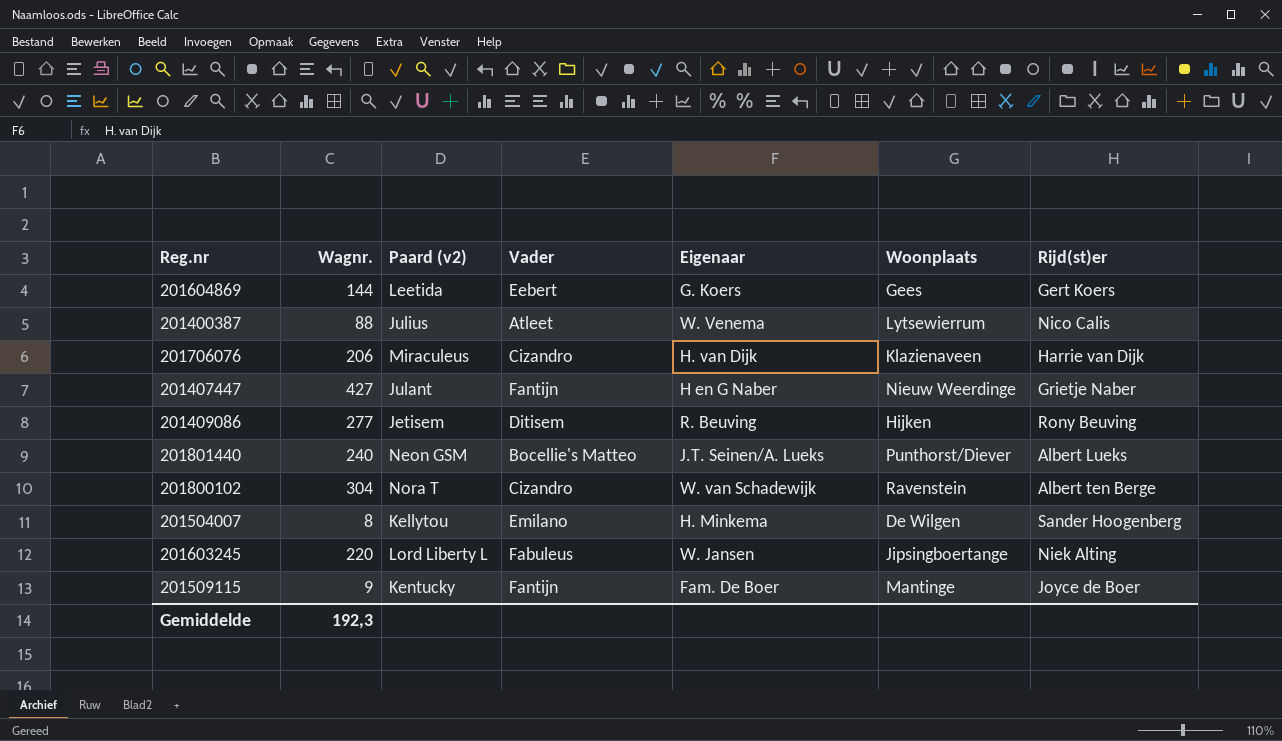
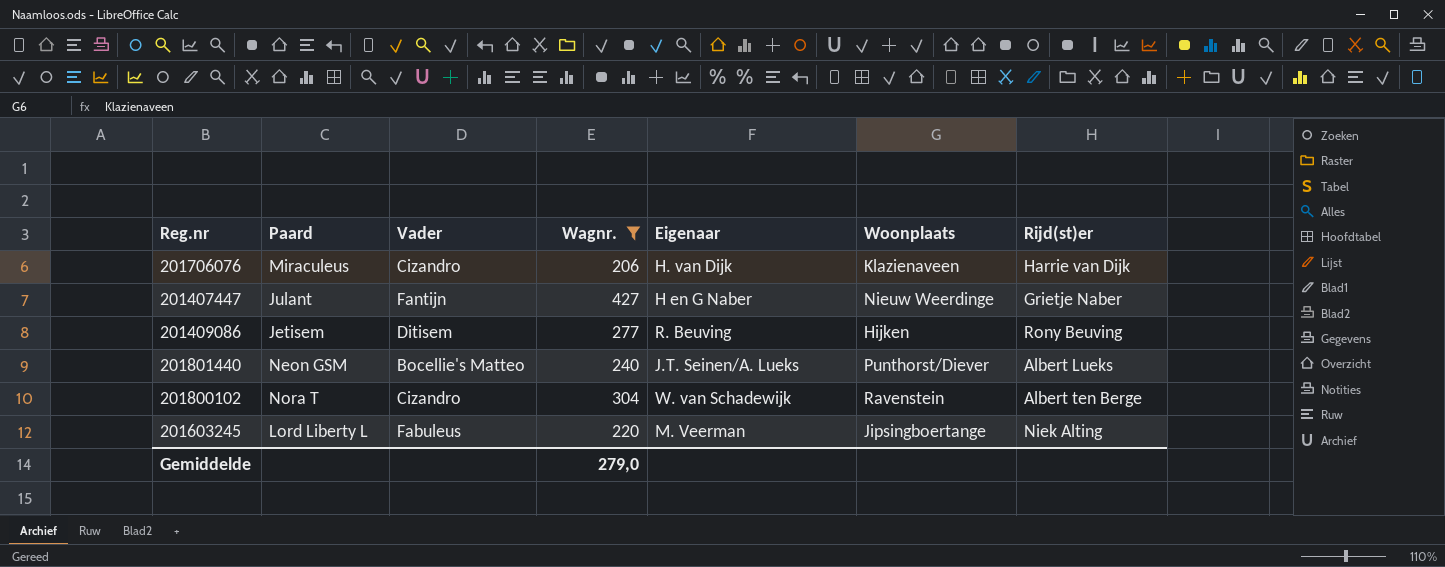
filter: none -> Wagnr. >= 206
column name: Paard (v2) -> Paard
column Wagnr. | position: 2 -> 4
201603245 | Eigenaar: W. Jansen -> M. Veerman
Gemiddelde | Wagnr.: 192,3 -> 279,0

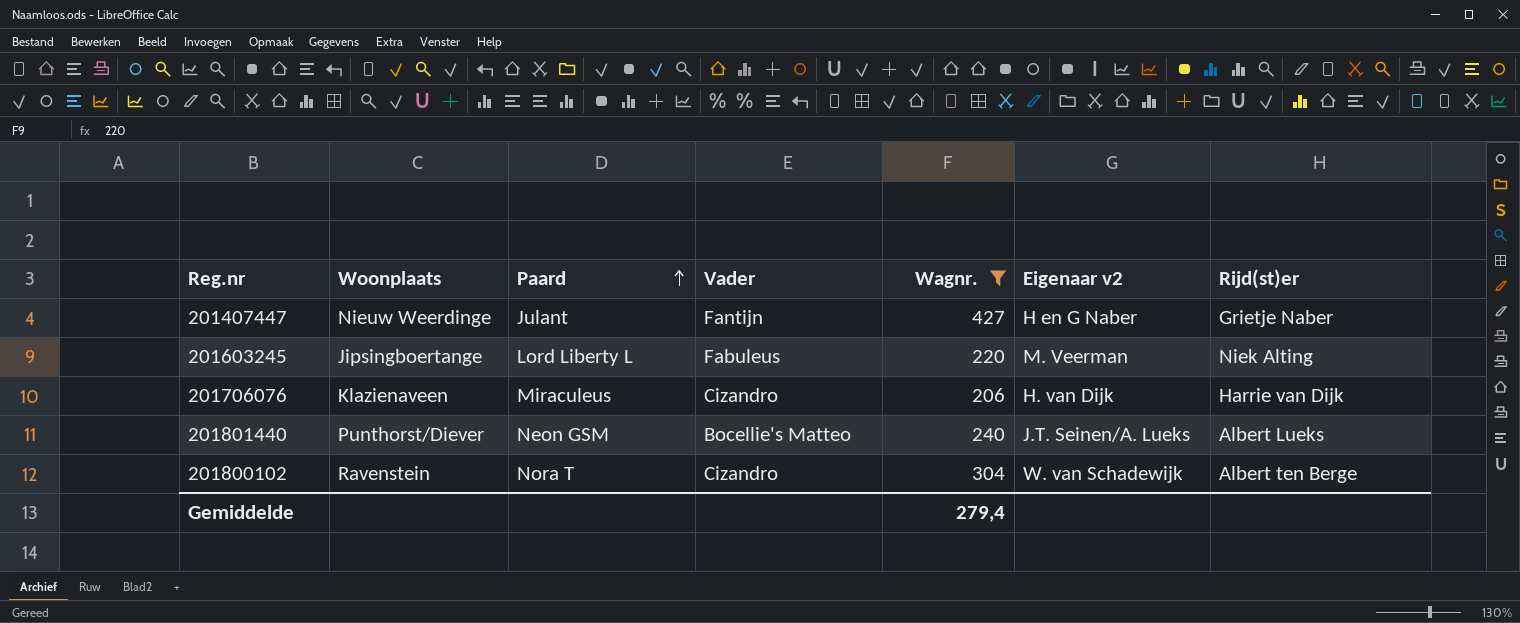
row order: none -> Paard ascending
column Woonplaats | position: 6 -> 2
column name: Eigenaar -> Eigenaar v2
row 201409086: Jetisem | Ditisem | 277 | R. Beuving | Hijken | Rony Beuving -> none
Gemiddelde | Wagnr.: 279,0 -> 279,4

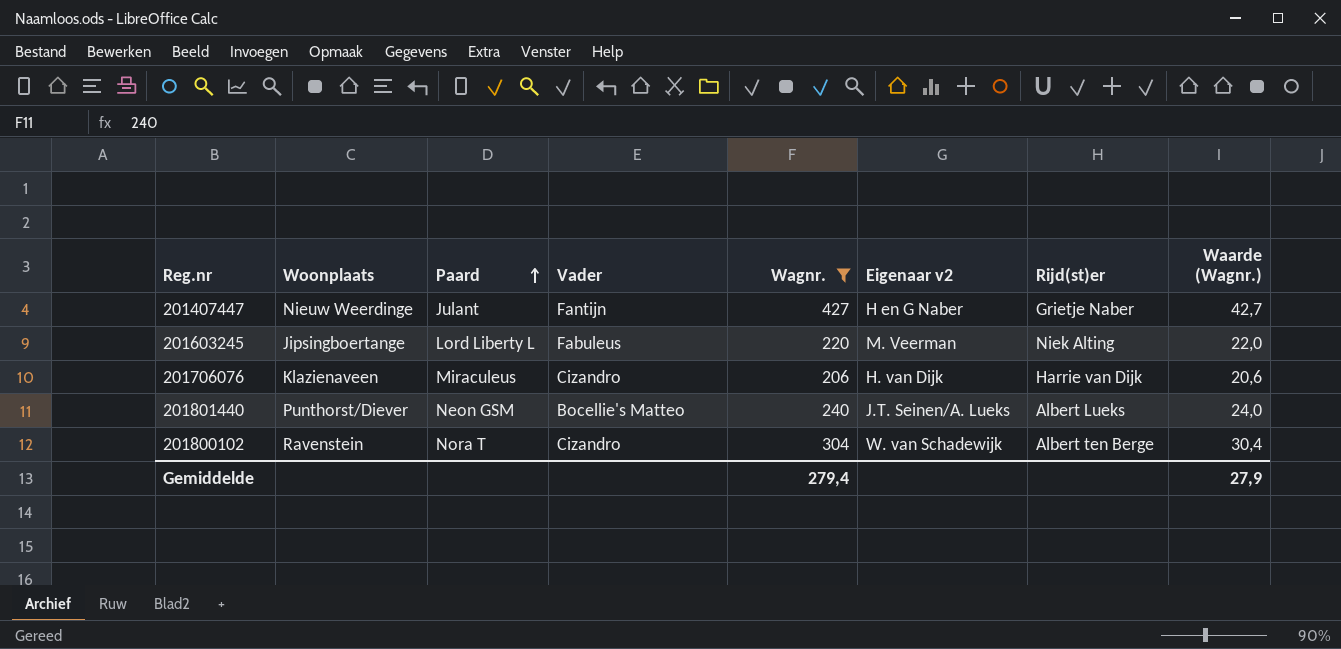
column Waarde (Wagnr.) | formula: none -> [Wagnr.] * 0,1

